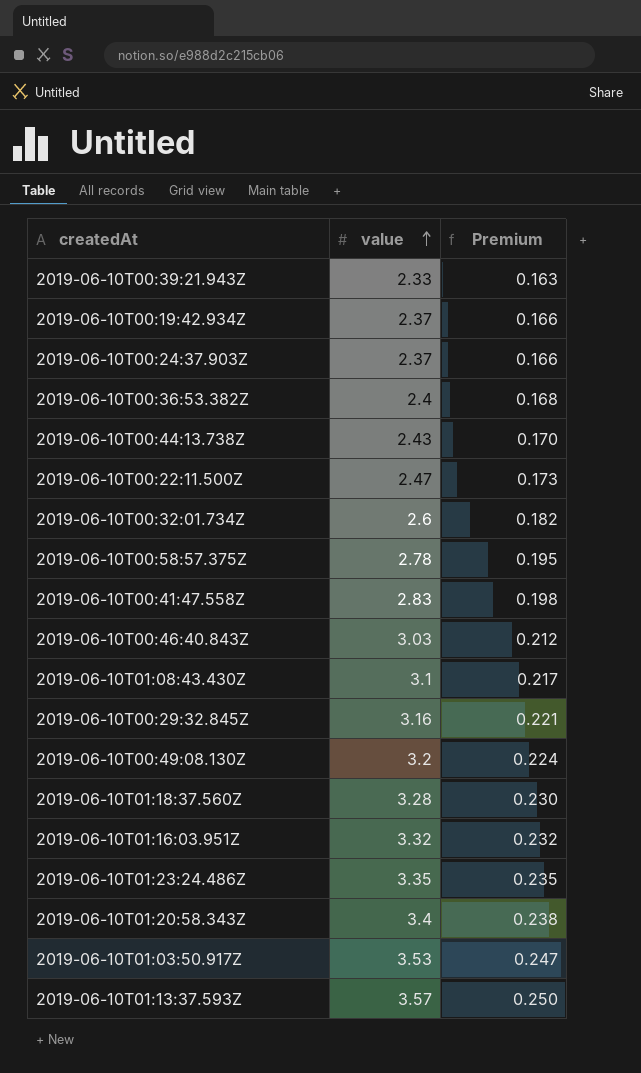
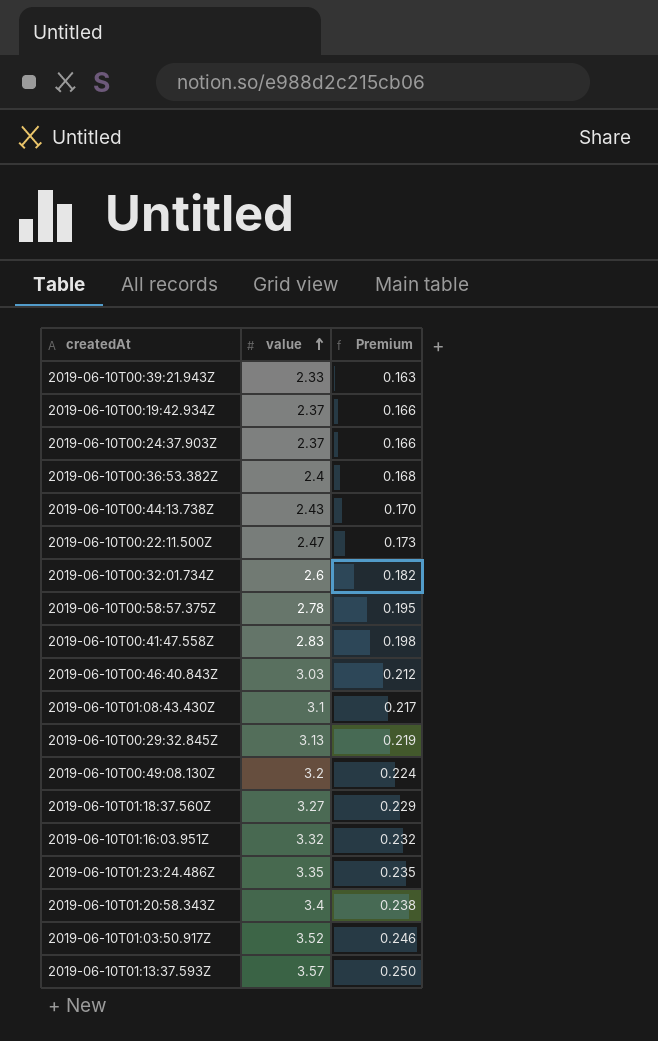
2019-06-10T00:29:32.845Z | value: 3.16 -> 3.13
2019-06-10T00:29:32.845Z | Premium: 0.221 -> 0.219
2019-06-10T01:18:37.560Z | value: 3.28 -> 3.27
2019-06-10T01:18:37.560Z | Premium: 0.230 -> 0.229
2019-06-10T01:03:50.917Z | value: 3.53 -> 3.52
2019-06-10T01:03:50.917Z | Premium: 0.247 -> 0.246

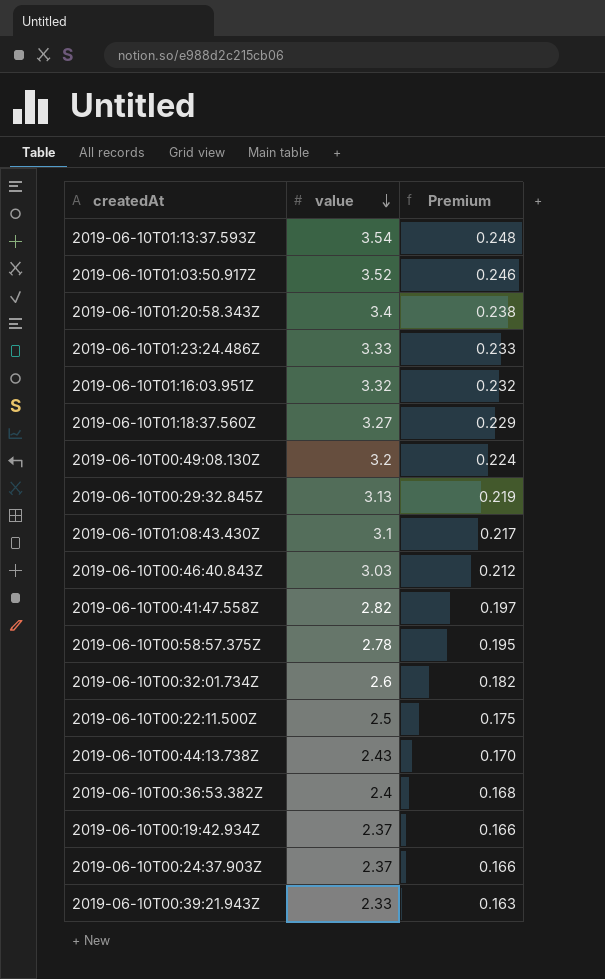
row order: value ascending -> value descending
2019-06-10T01:13:37.593Z | value: 3.57 -> 3.54
2019-06-10T01:13:37.593Z | Premium: 0.250 -> 0.248
2019-06-10T01:23:24.486Z | value: 3.35 -> 3.33
2019-06-10T01:23:24.486Z | Premium: 0.235 -> 0.233
2019-06-10T00:41:47.558Z | value: 2.83 -> 2.82
2019-06-10T00:41:47.558Z | Premium: 0.198 -> 0.197
2019-06-10T00:22:11.500Z | value: 2.47 -> 2.5
2019-06-10T00:22:11.500Z | Premium: 0.173 -> 0.175

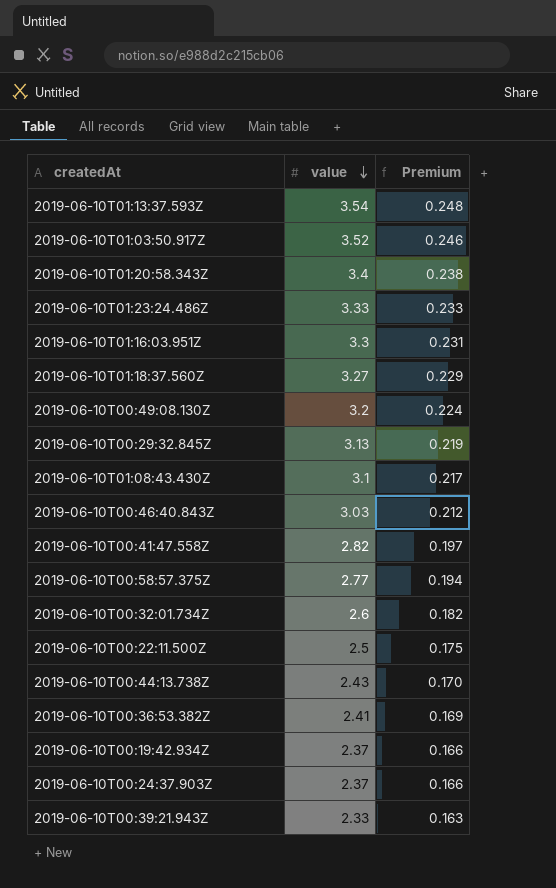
2019-06-10T01:16:03.951Z | value: 3.32 -> 3.3
2019-06-10T01:16:03.951Z | Premium: 0.232 -> 0.231
2019-06-10T00:58:57.375Z | value: 2.78 -> 2.77
2019-06-10T00:58:57.375Z | Premium: 0.195 -> 0.194
2019-06-10T00:36:53.382Z | value: 2.4 -> 2.41
2019-06-10T00:36:53.382Z | Premium: 0.168 -> 0.169

